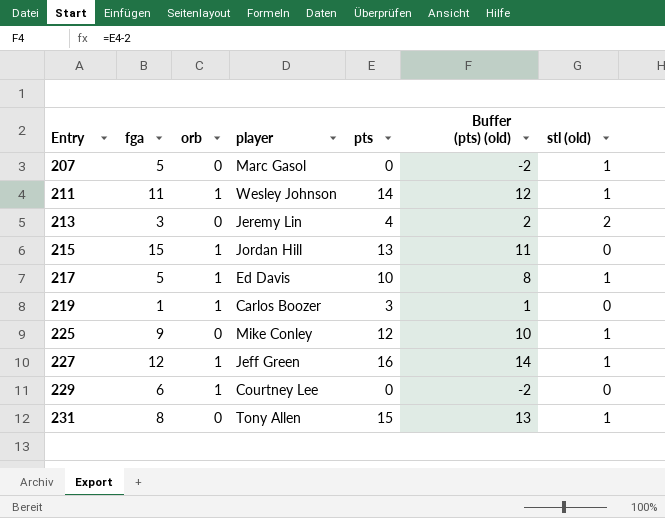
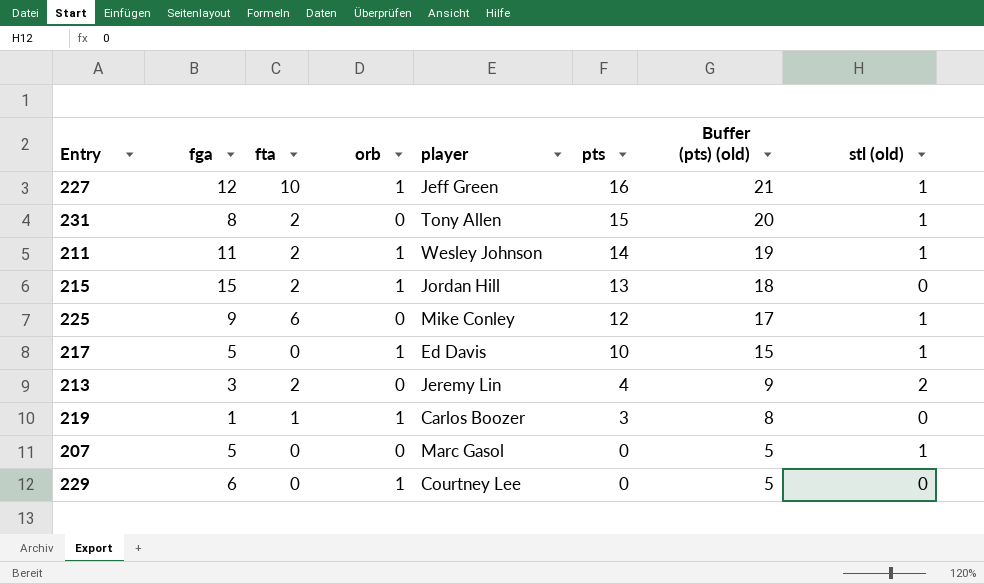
row order: Entry ascending -> pts descending
column fta | position: none -> 3
column Buffer (pts) (old) | formula: [pts] - 2 -> [pts] + 5

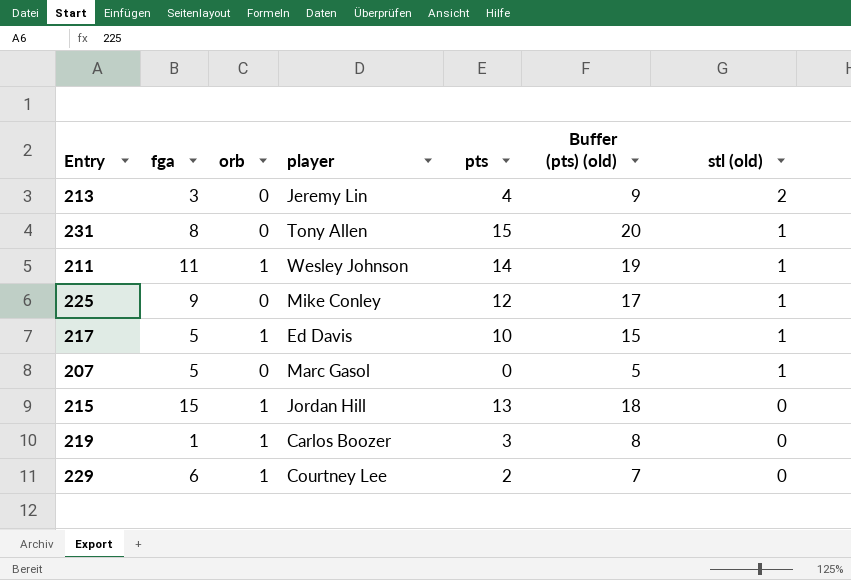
row order: pts descending -> stl (old) descending
column fta | position: 3 -> none
row 227: 12 | 10 | 1 | Jeff Green | 16 | 21 | 1 -> none
229 | pts: 0 -> 2
229 | Buffer (pts) (old): 5 -> 7

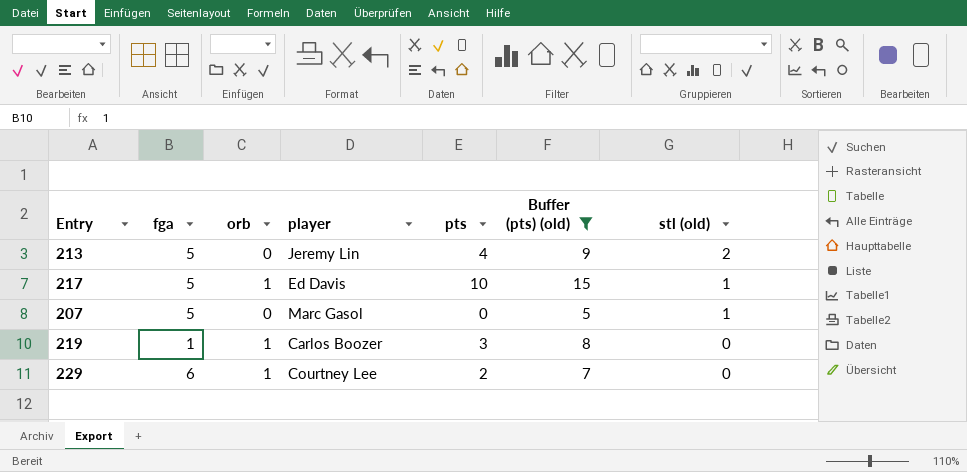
filter: none -> Buffer (pts) (old) <= 15
213 | fga: 3 -> 5

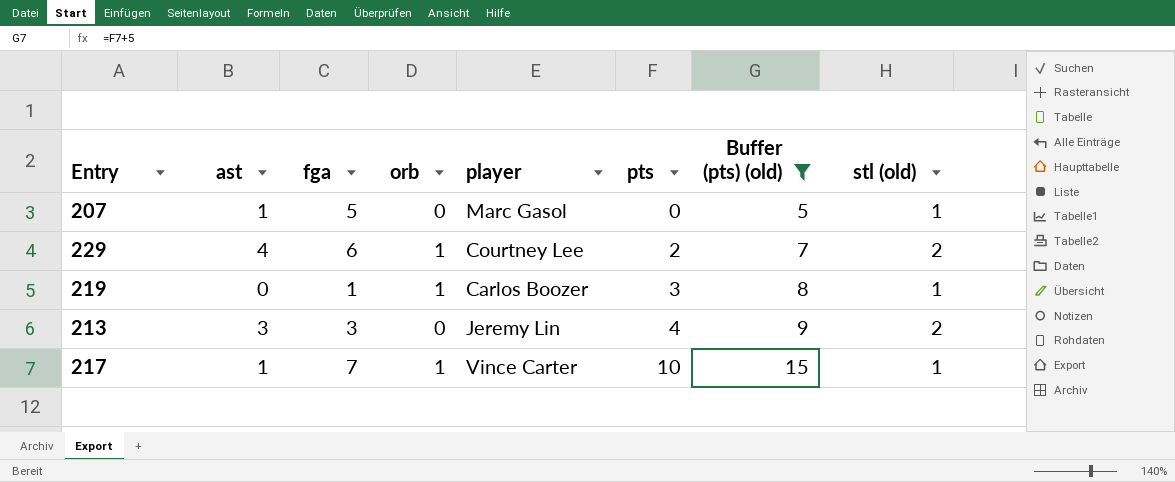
row order: stl (old) descending -> pts ascending
column ast | position: none -> 2
229 | stl (old): 0 -> 2
219 | stl (old): 0 -> 1
213 | fga: 5 -> 3
217 | fga: 5 -> 7
217 | player: Ed Davis -> Vince Carter

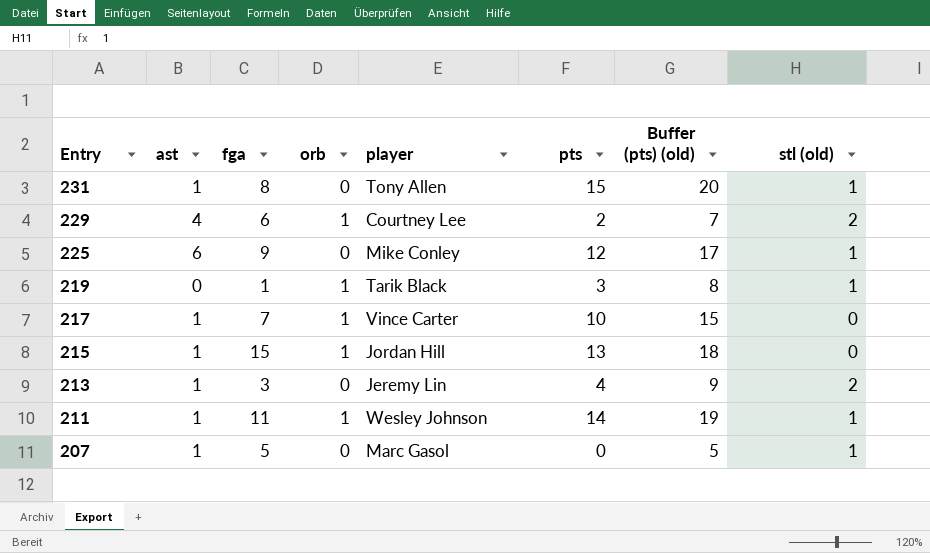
filter: Buffer (pts) (old) <= 15 -> none
row order: pts ascending -> Entry descending
219 | player: Carlos Boozer -> Tarik Black
217 | stl (old): 1 -> 0
213 | ast: 3 -> 1

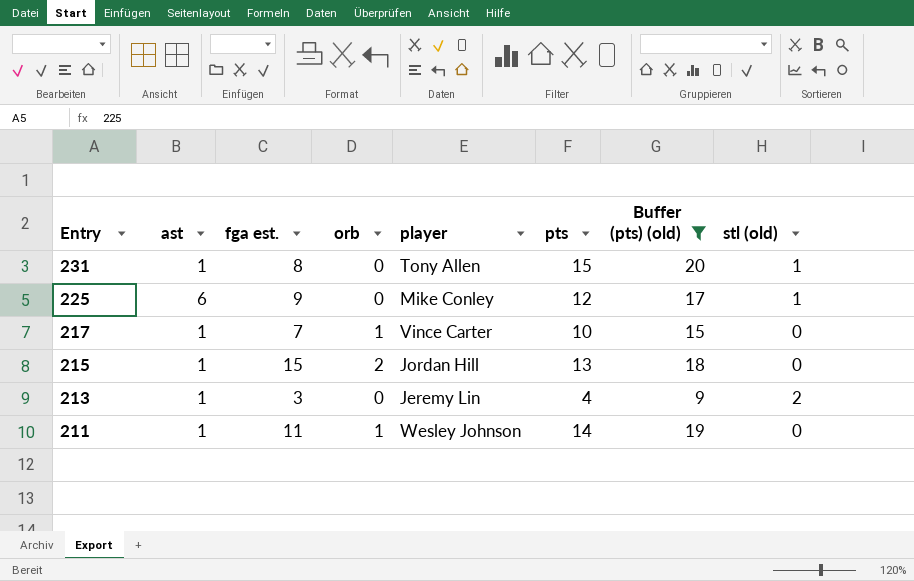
filter: none -> Buffer (pts) (old) >= 9
column name: fga -> fga est.
215 | orb: 1 -> 2
211 | stl (old): 1 -> 0

